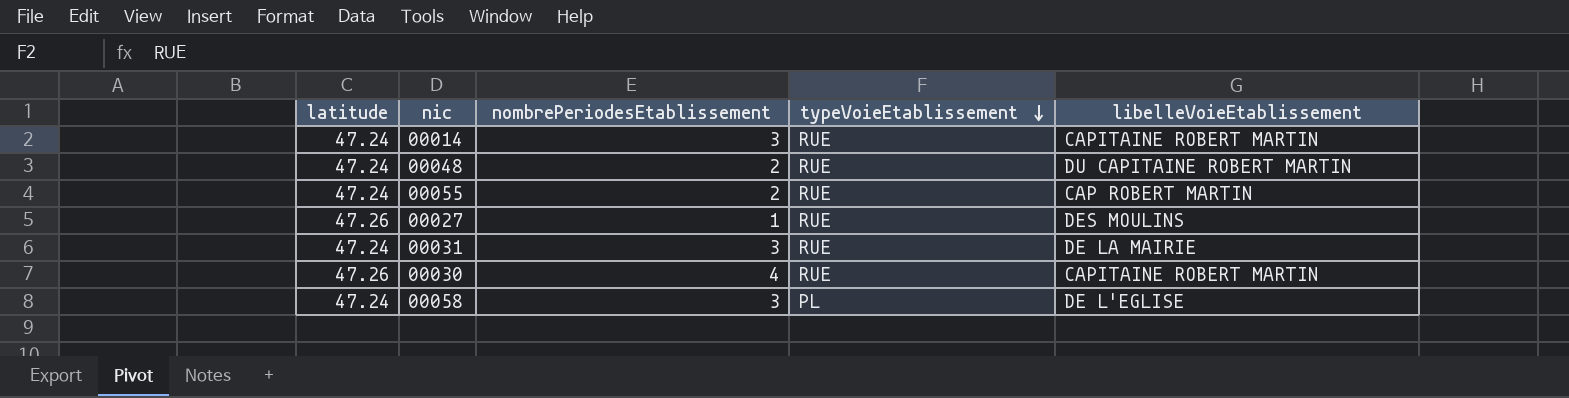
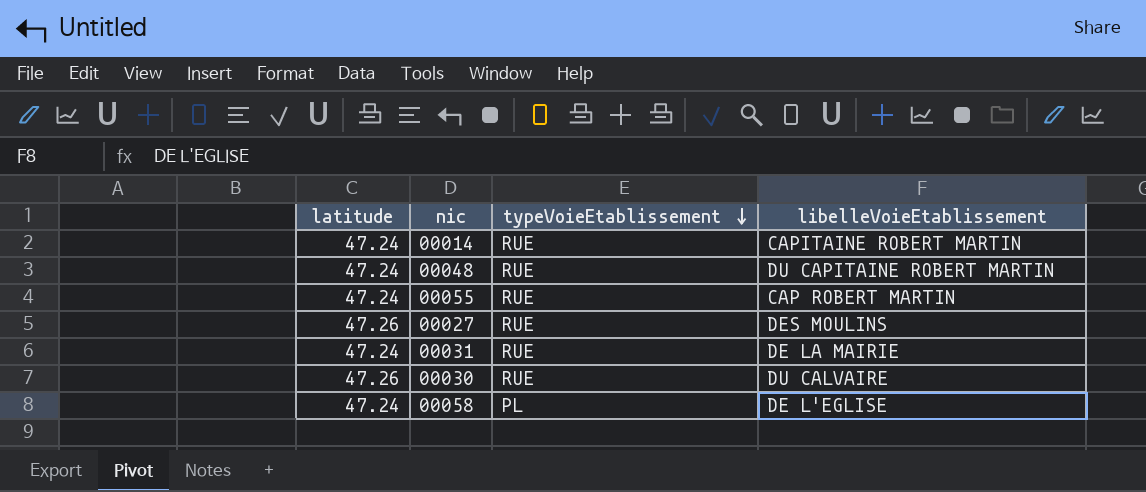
column nombrePeriodesEtablissement | position: 3 -> none
00030 | libelleVoieEtablissement: CAPITAINE ROBERT MARTIN -> DU CALVAIRE

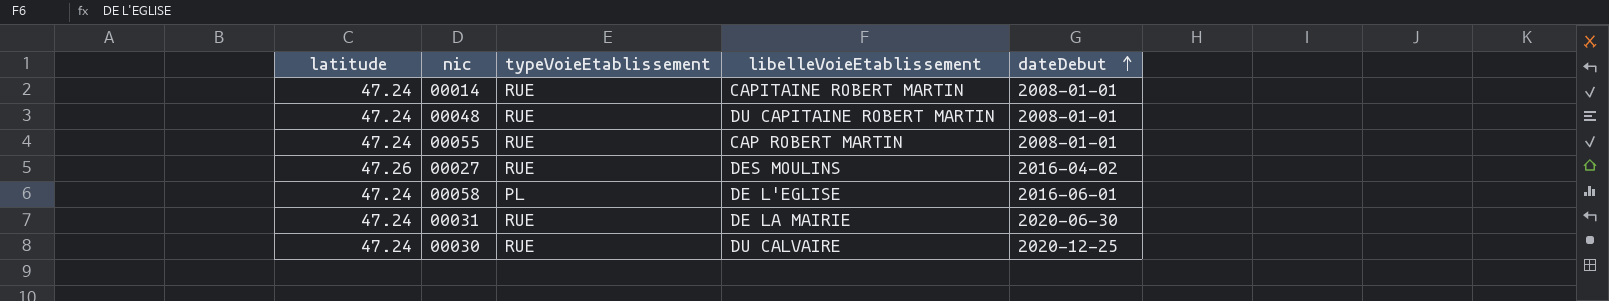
row order: typeVoieEtablissement descending -> dateDebut ascending
column dateDebut | position: none -> 5
00030 | latitude: 47.26 -> 47.24

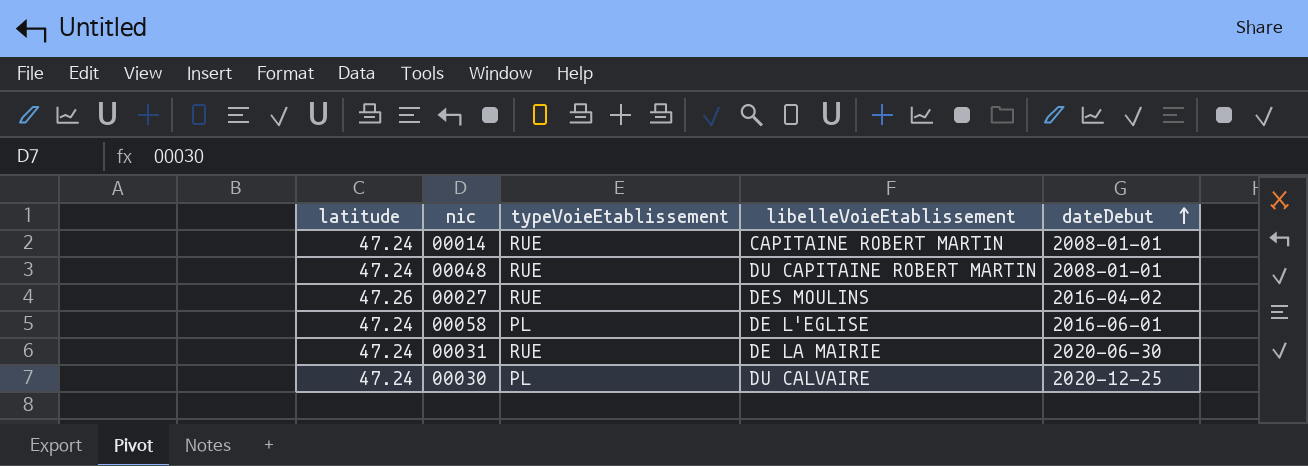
row 00055: 47.24 | RUE | CAP ROBERT MARTIN | 2008-01-01 -> none
00030 | typeVoieEtablissement: RUE -> PL

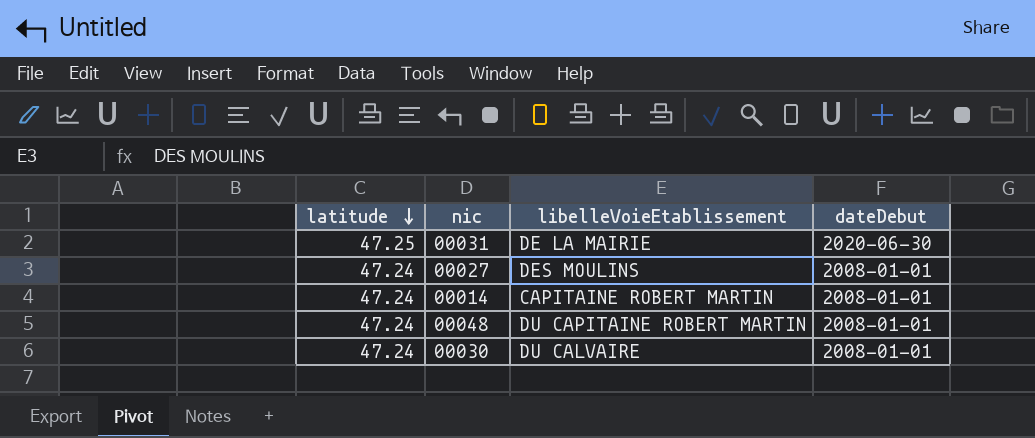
row order: dateDebut ascending -> latitude descending
column typeVoieEtablissement | position: 3 -> none
row 00058: 47.24 | PL | DE L'EGLISE | 2016-06-01 -> none
00031 | latitude: 47.24 -> 47.25
00027 | latitude: 47.26 -> 47.24
00027 | dateDebut: 2016-04-02 -> 2008-01-01
00030 | dateDebut: 2020-12-25 -> 2008-01-01

